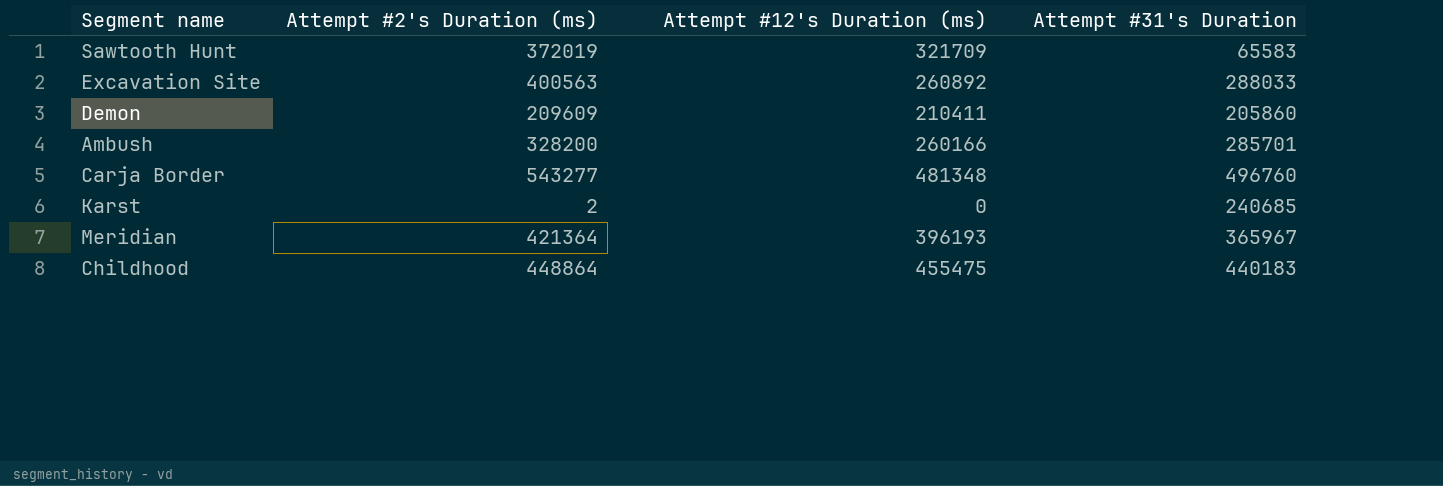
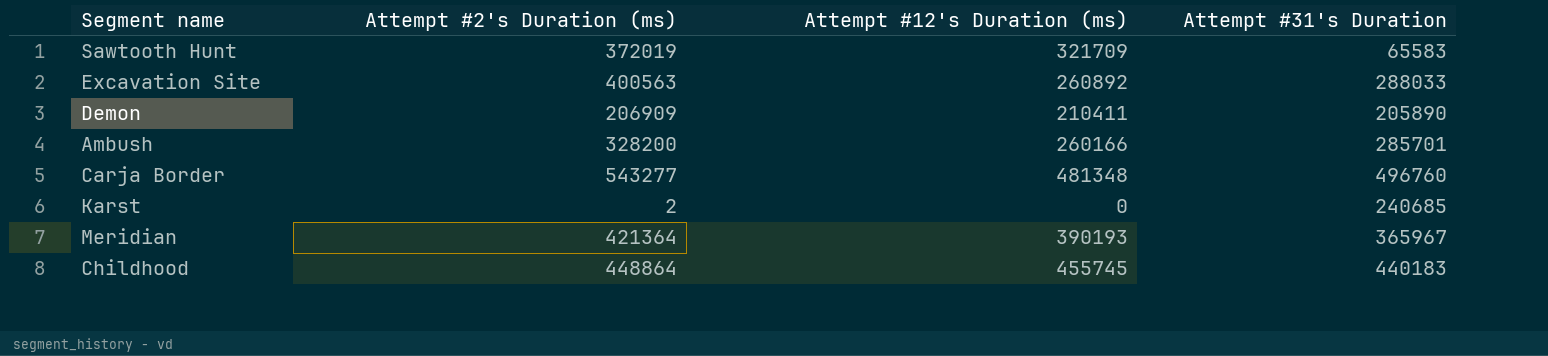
Demon | Attempt #2's Duration (ms): 209609 -> 206909
Demon | Attempt #31's Duration: 205860 -> 205890
Meridian | Attempt #12's Duration (ms): 396193 -> 390193
Childhood | Attempt #12's Duration (ms): 455475 -> 455745

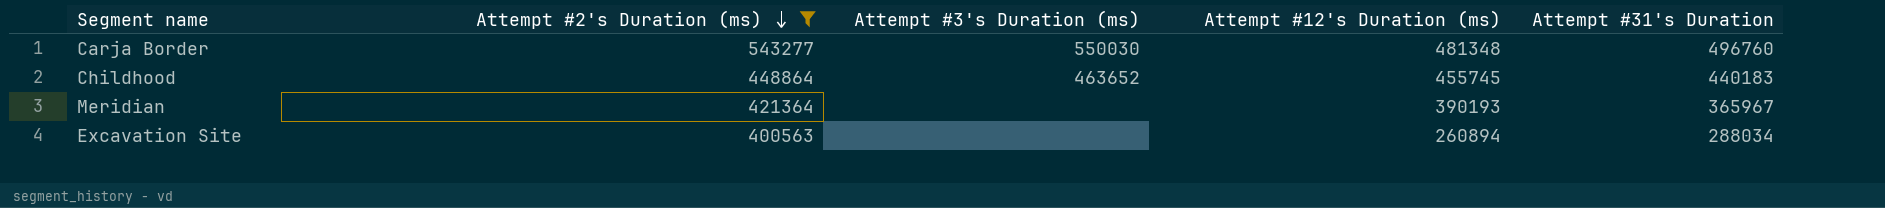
filter: none -> Attempt #2's Duration (ms) >= 400563
row order: none -> Attempt #2's Duration (ms) descending
column Attempt #3's Duration (ms) | position: none -> 3
Excavation Site | Attempt #12's Duration (ms): 260892 -> 260894
Excavation Site | Attempt #31's Duration: 288033 -> 288034

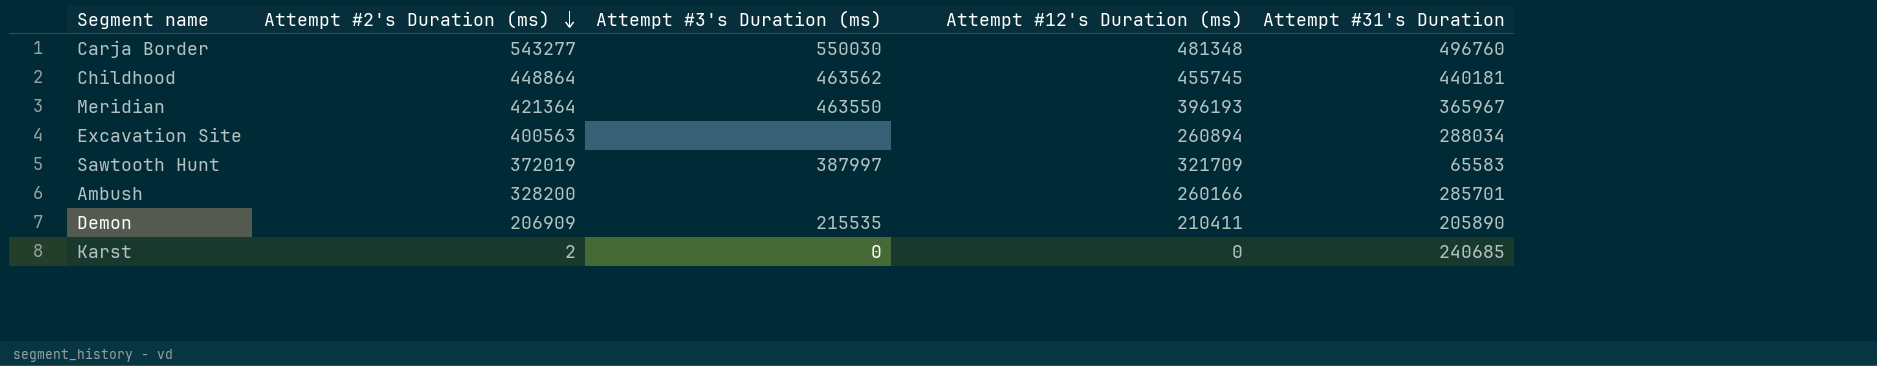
filter: Attempt #2's Duration (ms) >= 400563 -> none
Childhood | Attempt #3's Duration (ms): 463652 -> 463562
Childhood | Attempt #31's Duration: 440183 -> 440181
Meridian | Attempt #3's Duration (ms): none -> 463550
Meridian | Attempt #12's Duration (ms): 390193 -> 396193

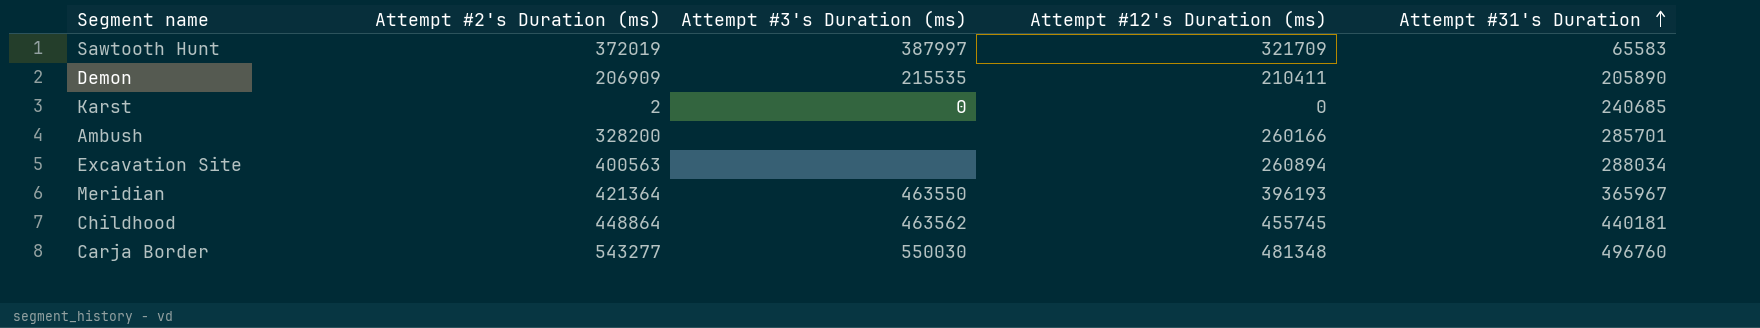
row order: Attempt #2's Duration (ms) descending -> Attempt #31's Duration ascending

